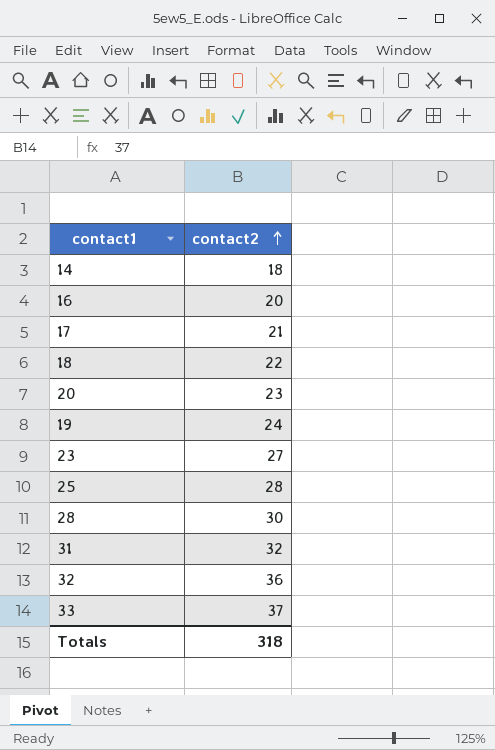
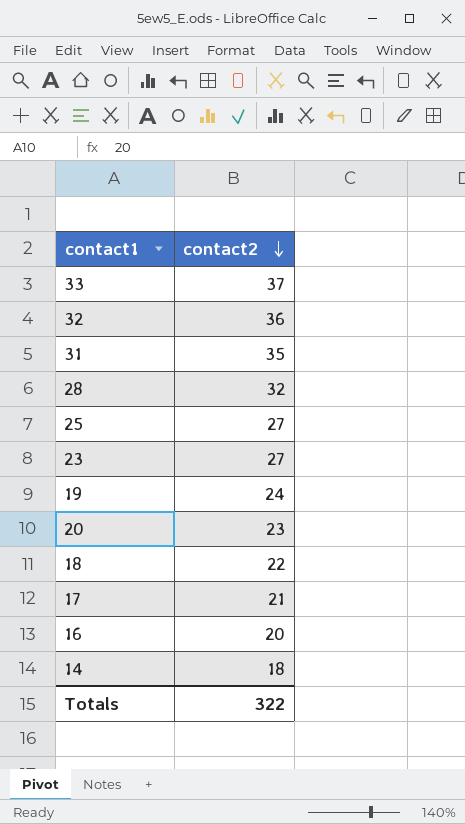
row order: contact2 ascending -> contact2 descending
31 | contact2: 32 -> 35
28 | contact2: 30 -> 32
25 | contact2: 28 -> 27
Totals | contact2: 318 -> 322

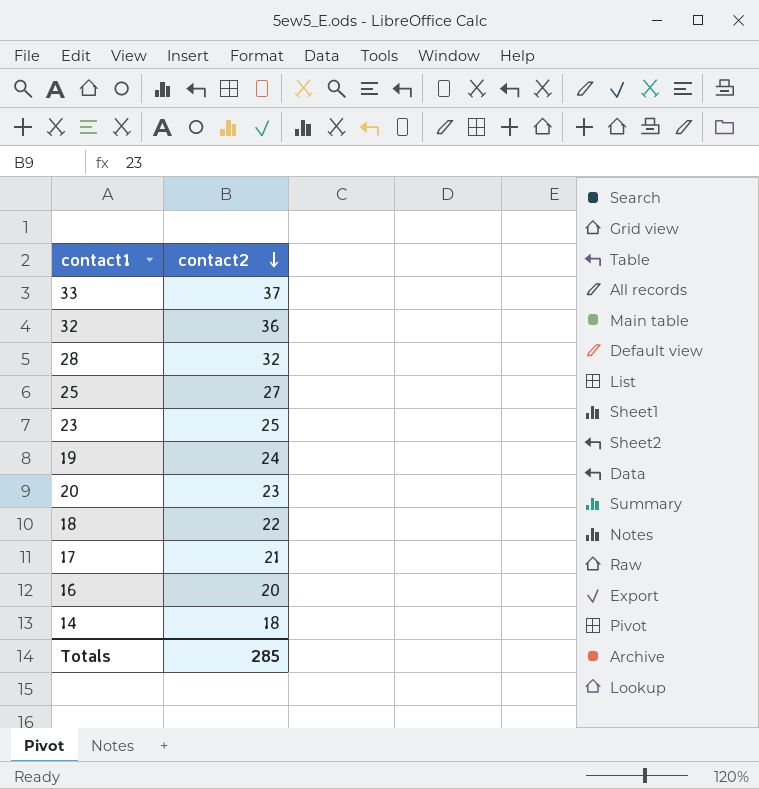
row 31: 35 -> none
23 | contact2: 27 -> 25
Totals | contact2: 322 -> 285

